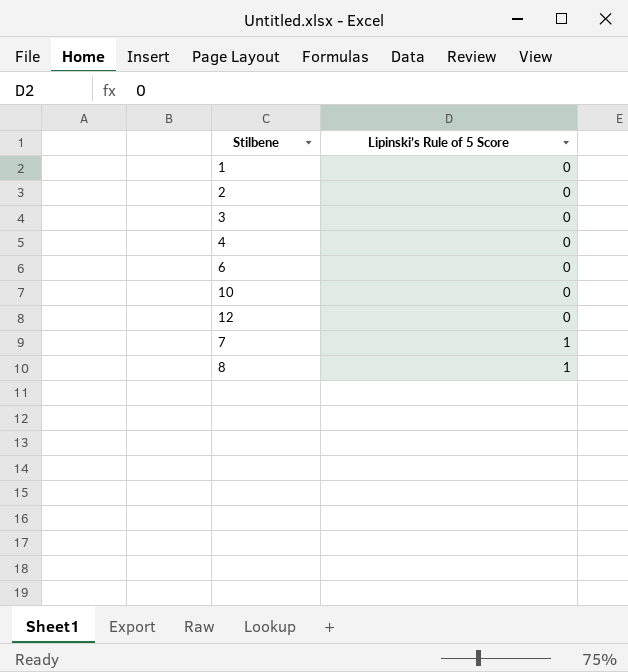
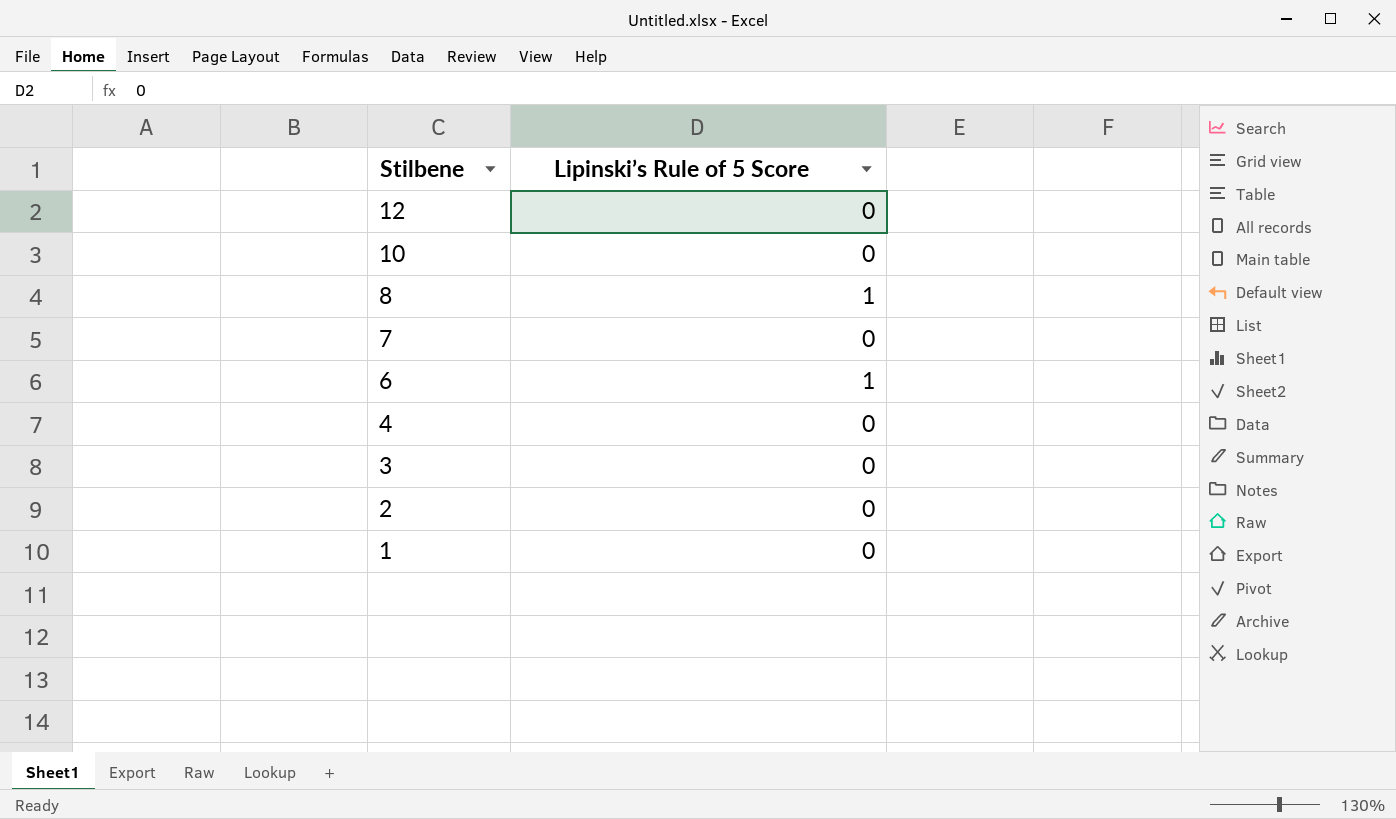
row order: Lipinski’s Rule of 5 Score ascending -> Stilbene descending
7 | Lipinski’s Rule of 5 Score: 1 -> 0
6 | Lipinski’s Rule of 5 Score: 0 -> 1

